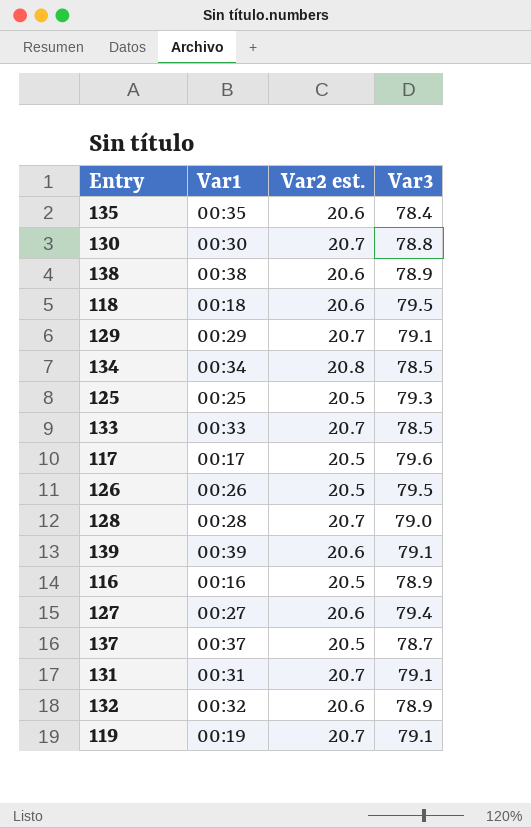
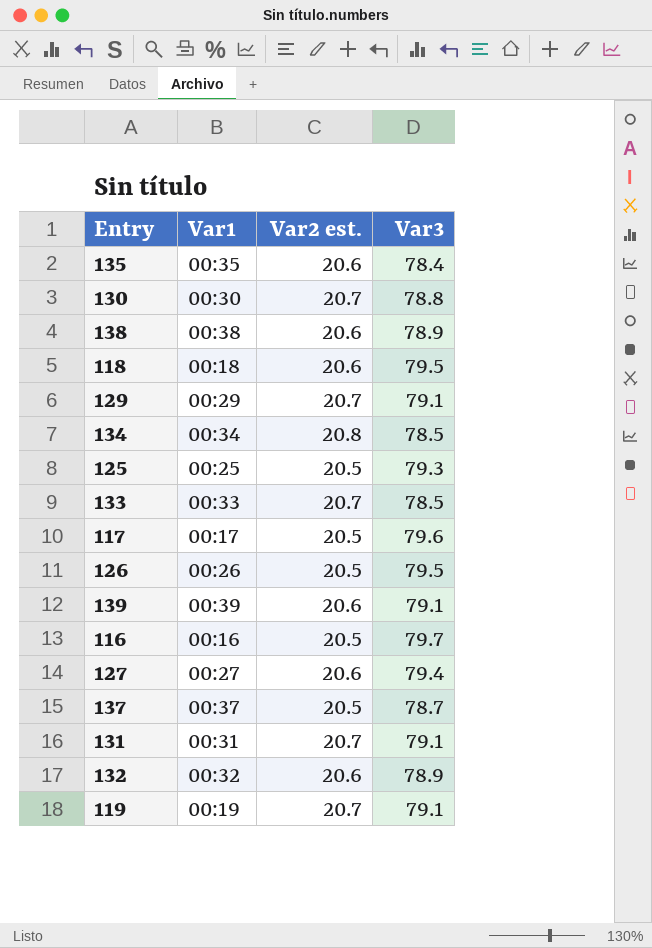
row 128: 00:28 | 20.7 | 79.0 -> none
116 | Var3: 78.9 -> 79.7

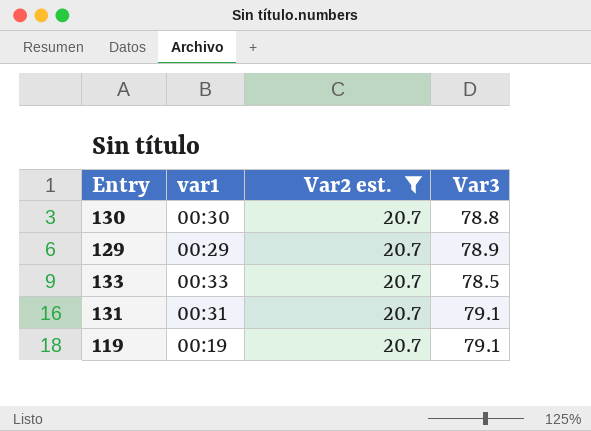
filter: none -> Var2 est. = 20.7
column name: Var1 -> var1
129 | Var3: 79.1 -> 78.9

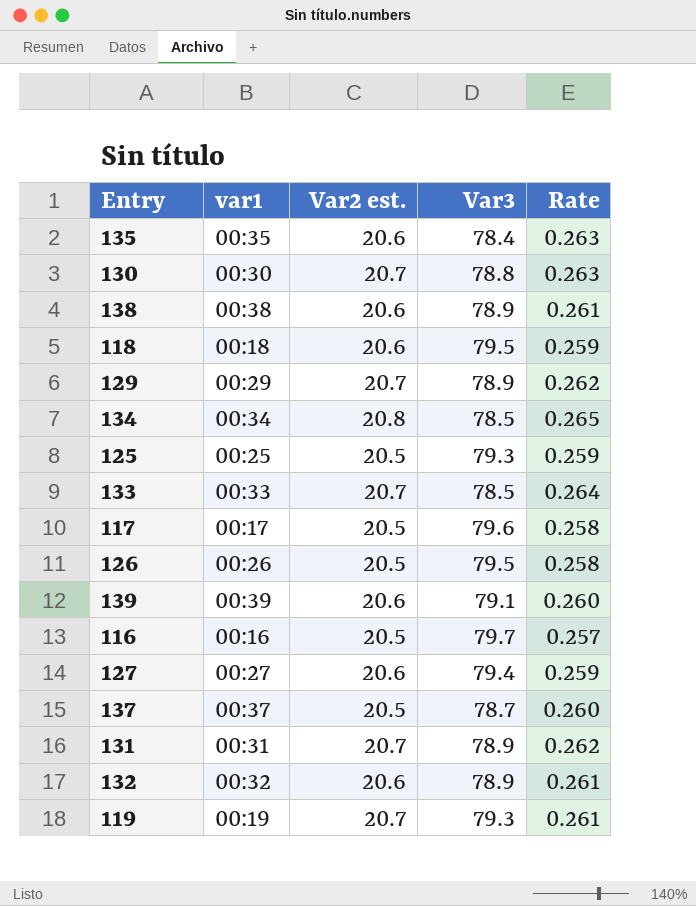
filter: Var2 est. = 20.7 -> none
column Rate | formula: none -> [Var2 est.] / [Var3]
131 | Var3: 79.1 -> 78.9
119 | Var3: 79.1 -> 79.3

